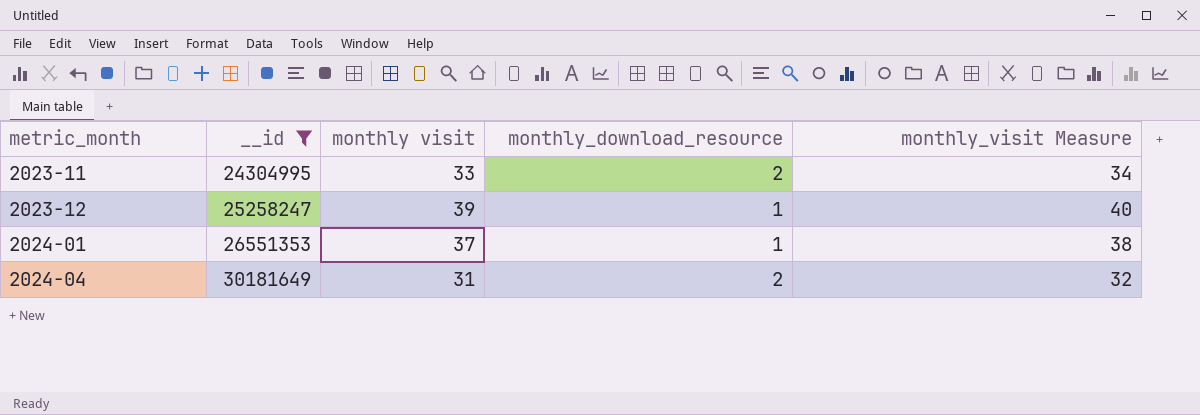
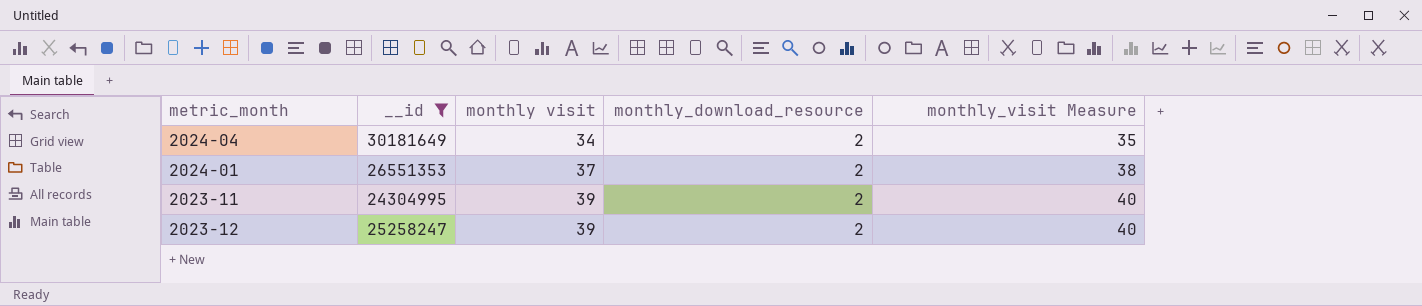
row order: metric_month ascending -> monthly visit ascending
2024-04 | monthly visit: 31 -> 34
2024-04 | monthly_visit Measure: 32 -> 35
2024-01 | monthly_download_resource: 1 -> 2
2023-11 | monthly visit: 33 -> 39
2023-11 | monthly_visit Measure: 34 -> 40
2023-12 | monthly_download_resource: 1 -> 2

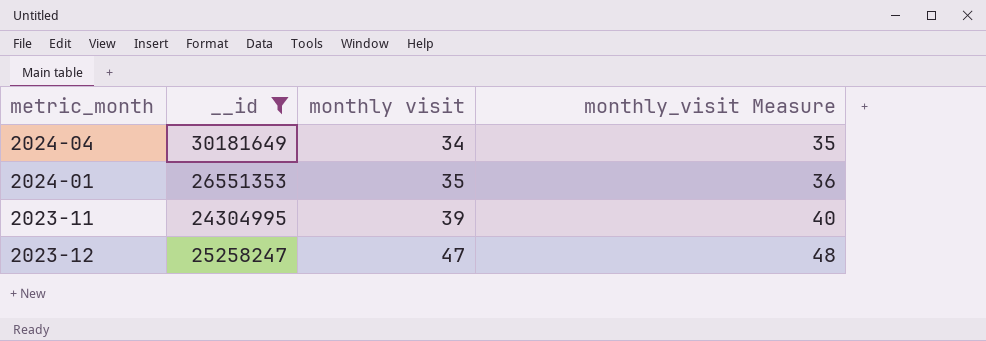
column monthly_download_resource | position: 4 -> none
2024-01 | monthly visit: 37 -> 35
2024-01 | monthly_visit Measure: 38 -> 36
2023-12 | monthly visit: 39 -> 47
2023-12 | monthly_visit Measure: 40 -> 48

